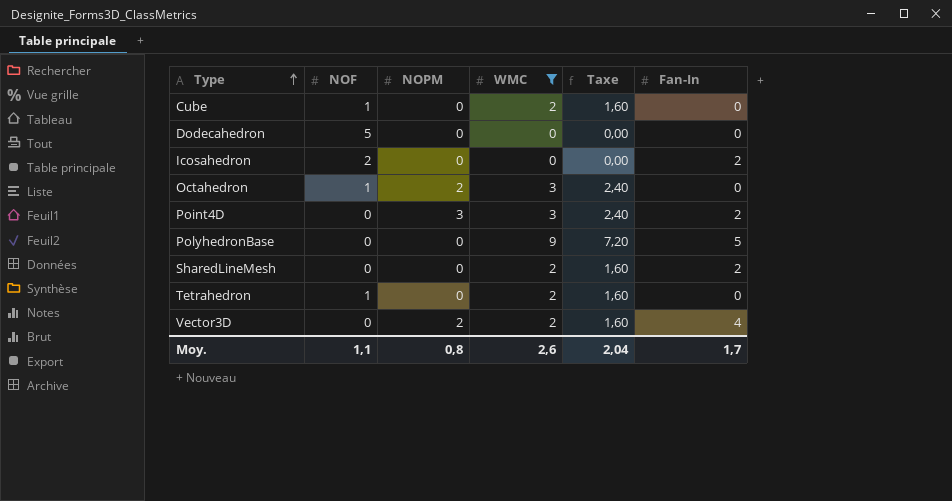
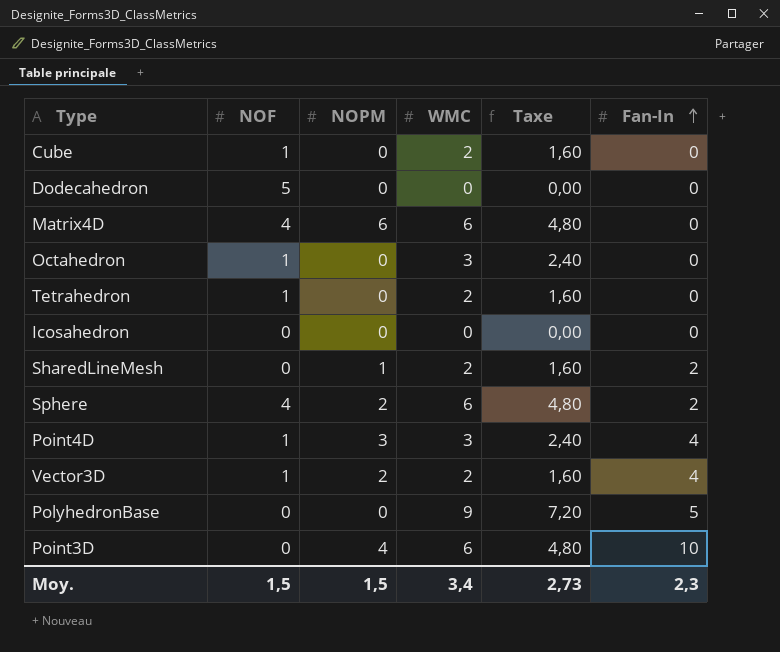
filter: WMC != 6 -> none
row order: Type ascending -> Fan-In ascending
Octahedron | NOPM: 2 -> 0
Icosahedron | NOF: 2 -> 0
Icosahedron | Fan-In: 2 -> 0
SharedLineMesh | NOPM: 0 -> 1
Point4D | NOF: 0 -> 1
Point4D | Fan-In: 2 -> 4
Vector3D | NOF: 0 -> 1
Moy. | NOF: 1,1 -> 1,5
Moy. | NOPM: 0,8 -> 1,5
Moy. | WMC: 2,6 -> 3,4
Moy. | Taxe: 2,04 -> 2,73
Moy. | Fan-In: 1,7 -> 2,3

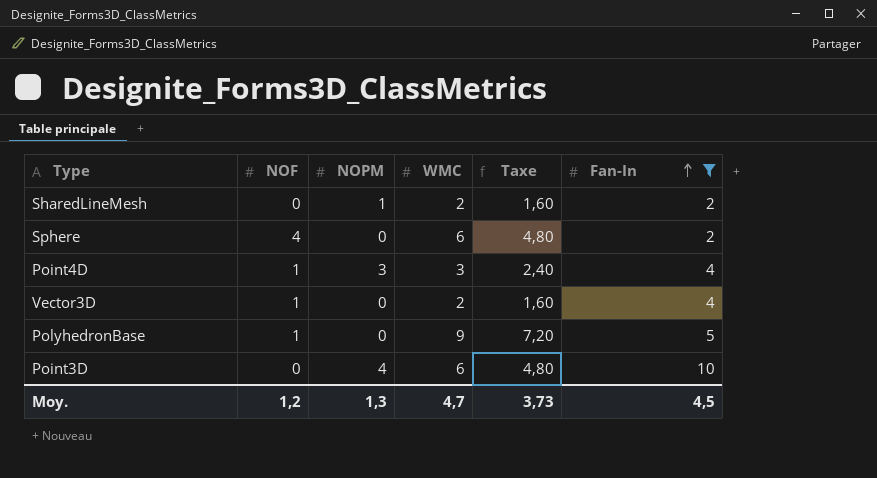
filter: none -> Fan-In != 0
Sphere | NOPM: 2 -> 0
Vector3D | NOPM: 2 -> 0
PolyhedronBase | NOF: 0 -> 1
Moy. | NOF: 1,5 -> 1,2
Moy. | NOPM: 1,5 -> 1,3
Moy. | WMC: 3,4 -> 4,7
Moy. | Taxe: 2,73 -> 3,73
Moy. | Fan-In: 2,3 -> 4,5

